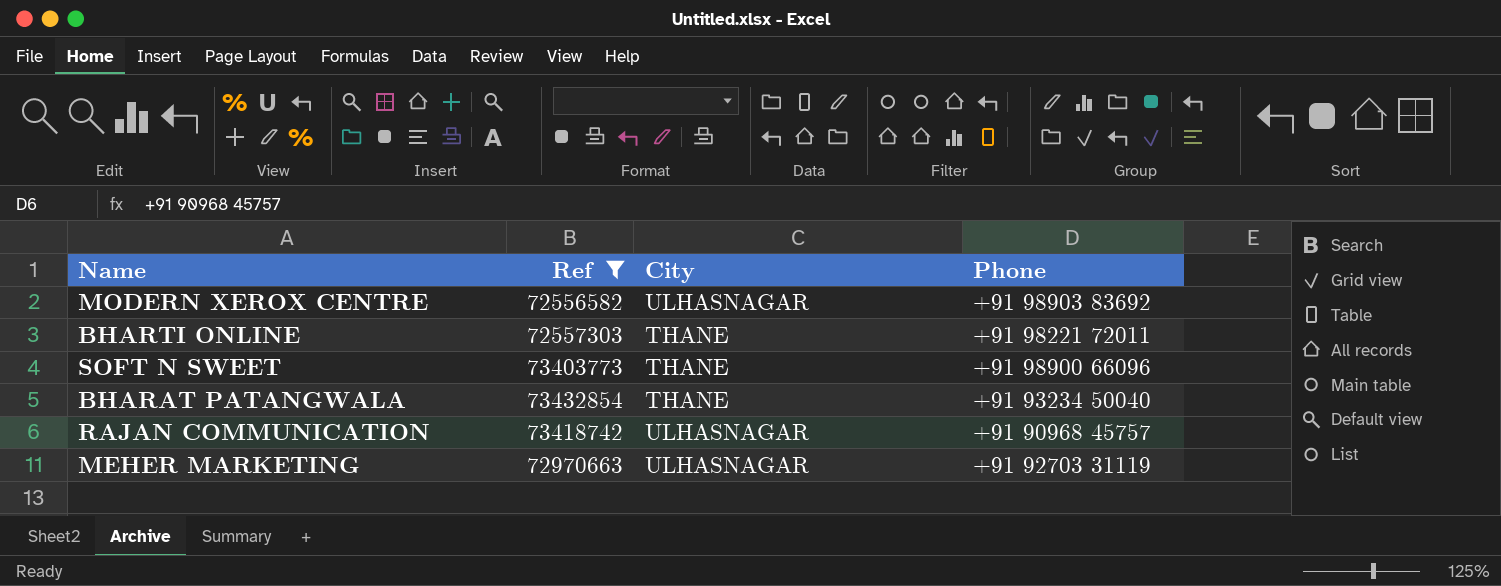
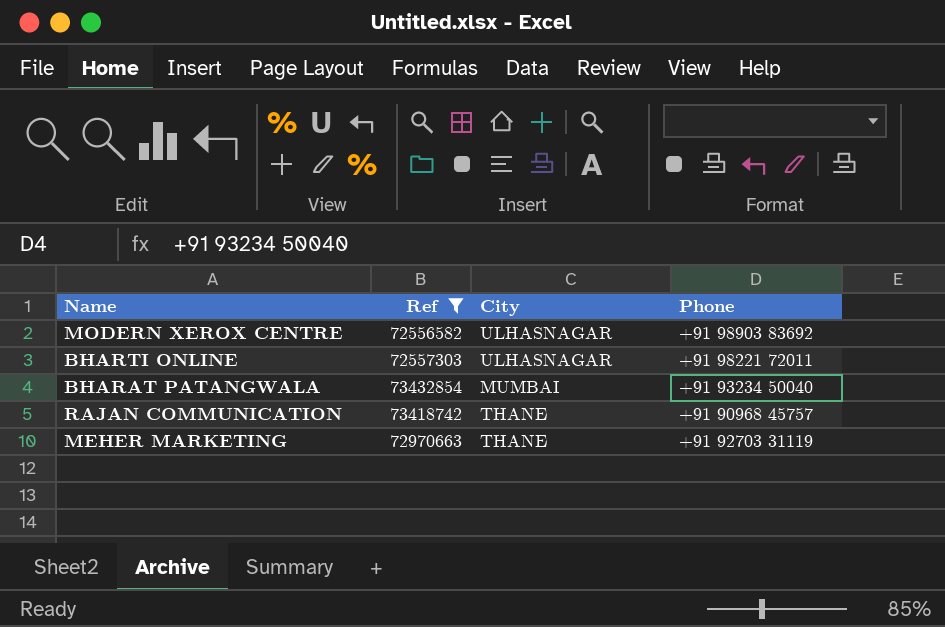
row SOFT N SWEET: 73403773 | THANE | +91 98900 66096 -> none
BHARTI ONLINE | City: THANE -> ULHASNAGAR
BHARAT PATANGWALA | City: THANE -> MUMBAI
RAJAN COMMUNICATION | City: ULHASNAGAR -> THANE
MEHER MARKETING | City: ULHASNAGAR -> THANE

